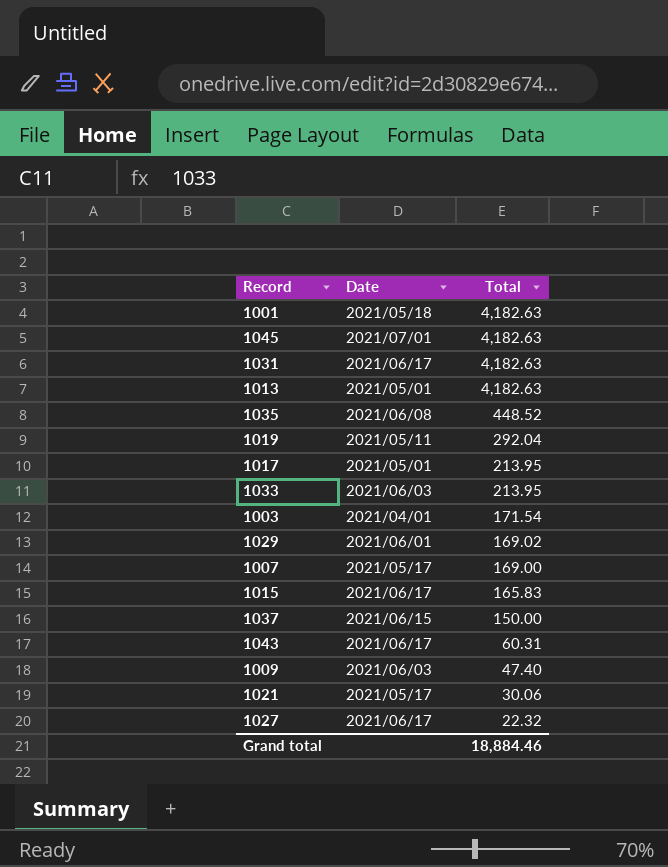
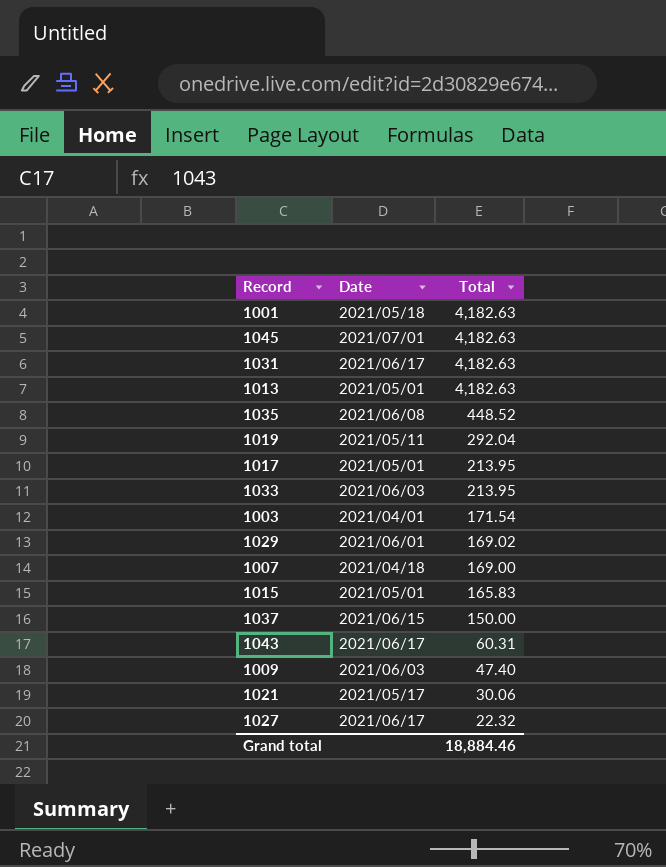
1007 | Date: 2021/05/17 -> 2021/04/18
1015 | Date: 2021/06/17 -> 2021/05/01

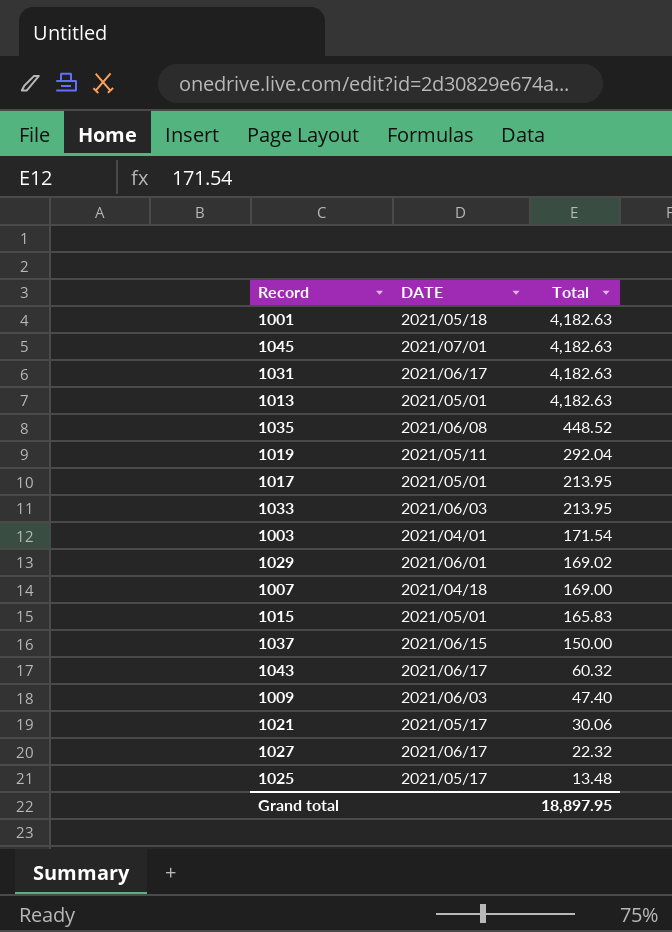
column name: Date -> DATE
1043 | Total: 60.31 -> 60.32
row 1025: none -> 2021/05/17 | 13.48
Grand total | Total: 18,884.46 -> 18,897.95

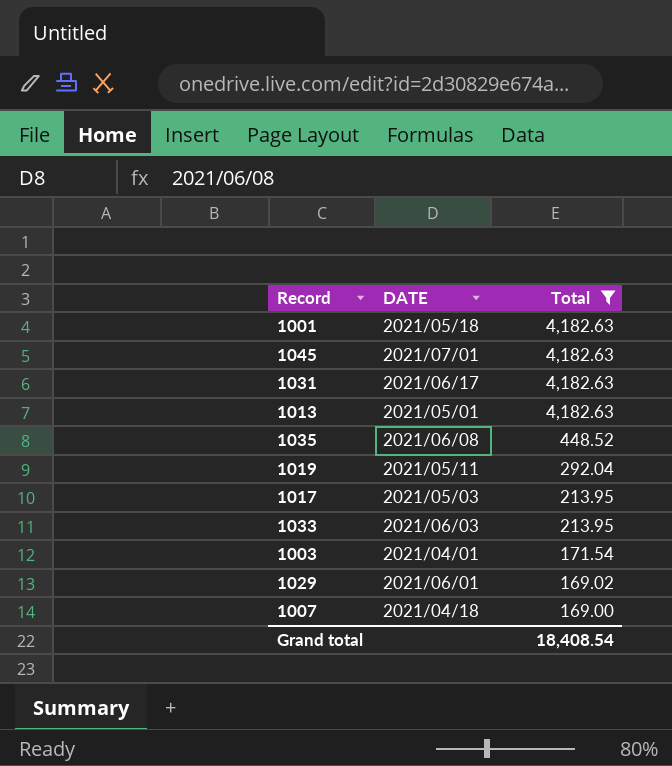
filter: none -> Total >= 169.00
1017 | DATE: 2021/05/01 -> 2021/05/03
Grand total | Total: 18,897.95 -> 18,408.54

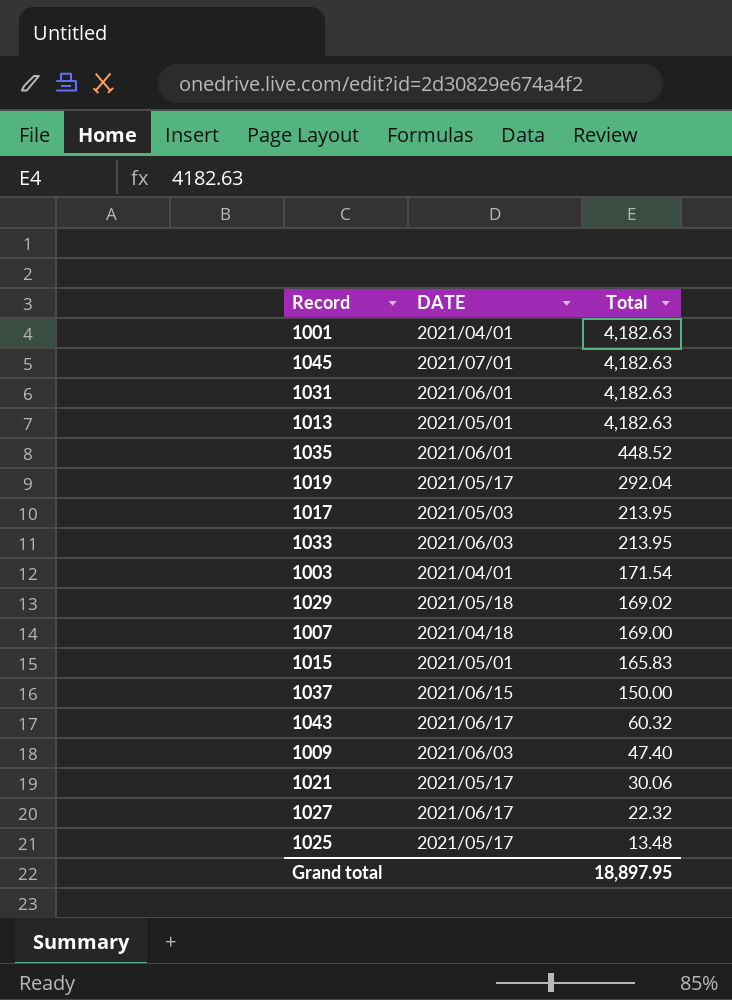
filter: Total >= 169.00 -> none
1001 | DATE: 2021/05/18 -> 2021/04/01
1031 | DATE: 2021/06/17 -> 2021/06/01
1035 | DATE: 2021/06/08 -> 2021/06/01
1019 | DATE: 2021/05/11 -> 2021/05/17
1029 | DATE: 2021/06/01 -> 2021/05/18
Grand total | Total: 18,408.54 -> 18,897.95

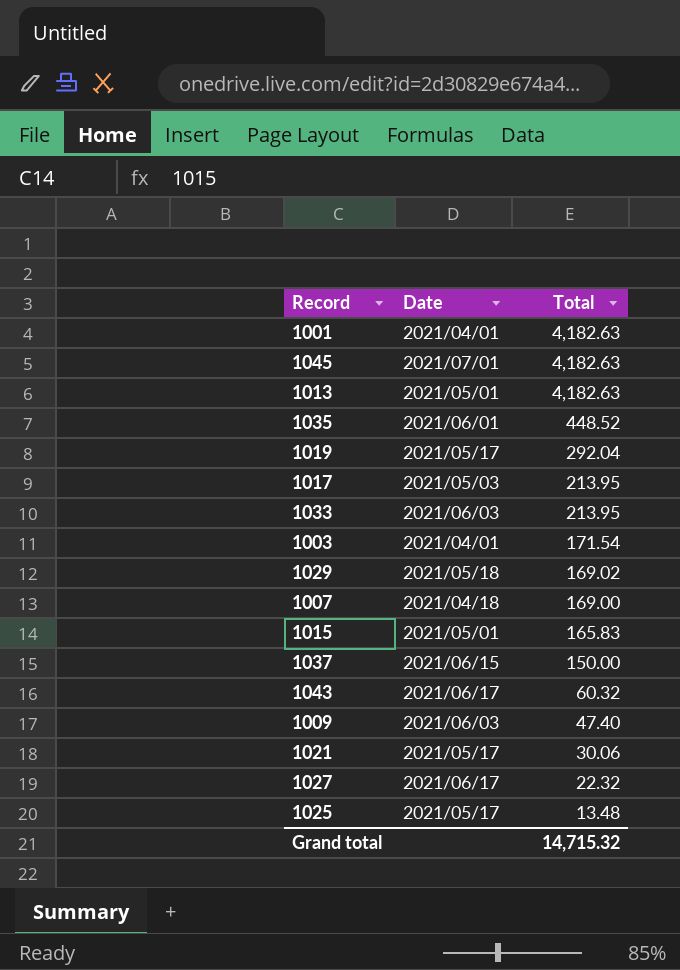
column name: DATE -> Date
row 1031: 2021/06/01 | 4,182.63 -> none
Grand total | Total: 18,897.95 -> 14,715.32

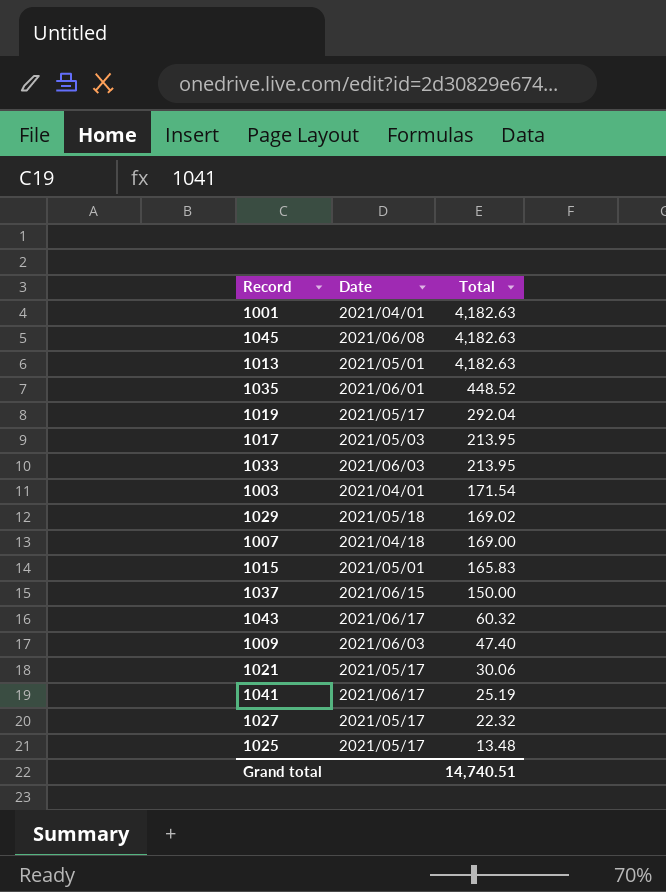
1045 | Date: 2021/07/01 -> 2021/06/08
row 1041: none -> 2021/06/17 | 25.19
1027 | Date: 2021/06/17 -> 2021/05/17
Grand total | Total: 14,715.32 -> 14,740.51

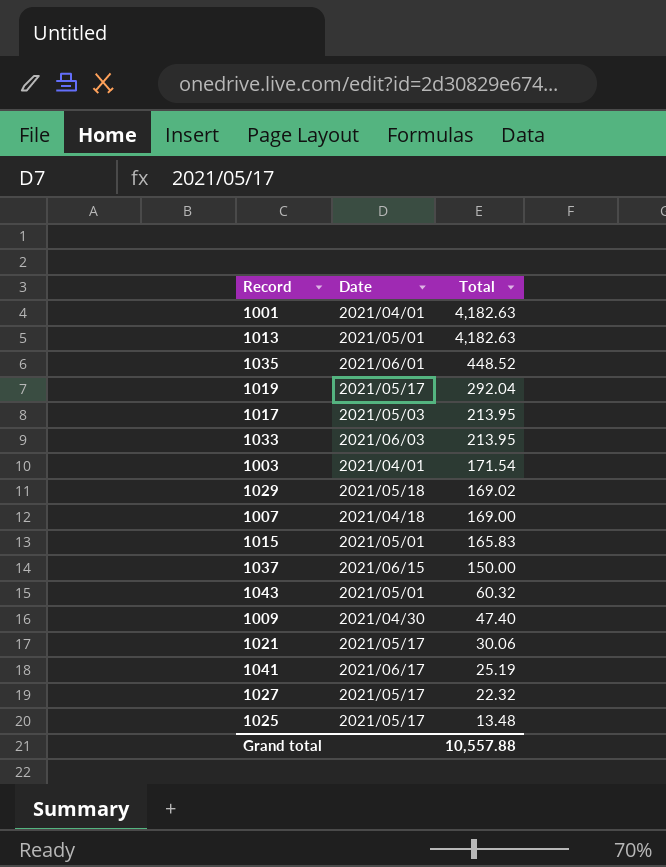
row 1045: 2021/06/08 | 4,182.63 -> none
1043 | Date: 2021/06/17 -> 2021/05/01
1009 | Date: 2021/06/03 -> 2021/04/30
Grand total | Total: 14,740.51 -> 10,557.88

